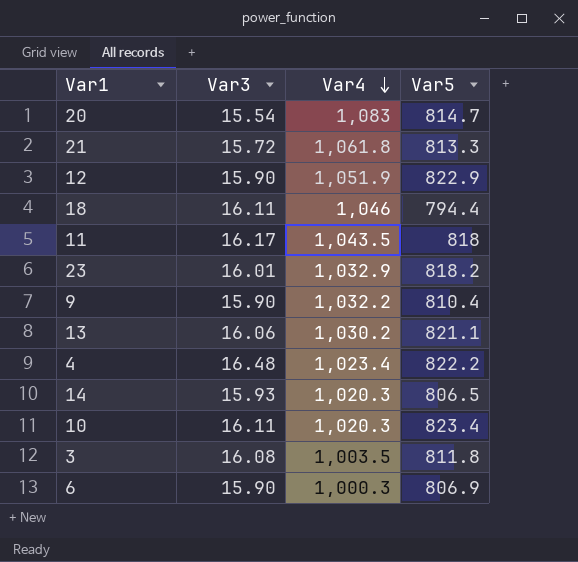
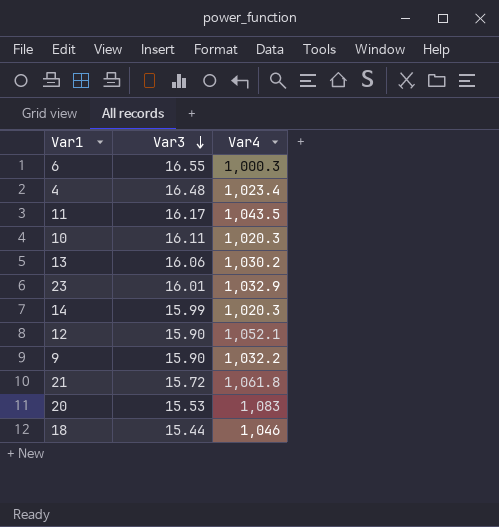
row order: Var4 descending -> Var3 descending
column Var5 | position: 4 -> none
row 3: 16.08 | 1,003.5 | 811.8 -> none
6 | Var3: 15.90 -> 16.55
14 | Var3: 15.93 -> 15.99
12 | Var4: 1,051.9 -> 1,052.1
20 | Var3: 15.54 -> 15.53
18 | Var3: 16.11 -> 15.44

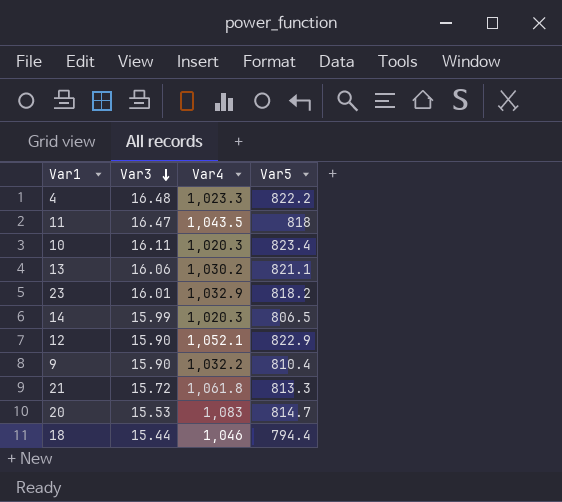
column Var5 | position: none -> 4
row 6: 16.55 | 1,000.3 -> none
4 | Var4: 1,023.4 -> 1,023.3
11 | Var3: 16.17 -> 16.47

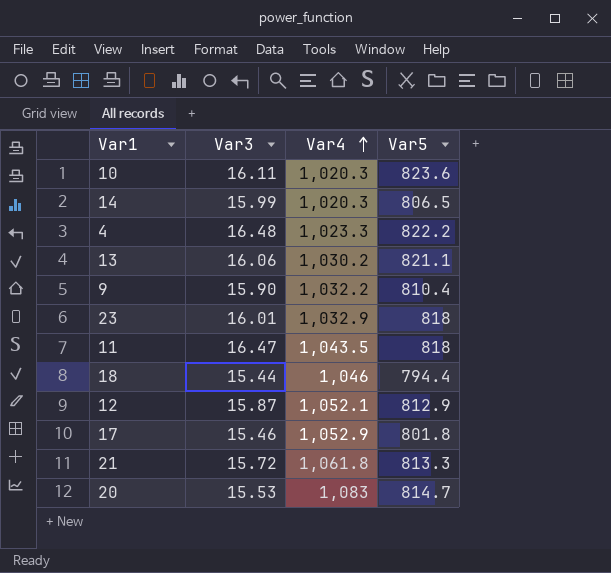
row order: Var3 descending -> Var4 ascending
10 | Var5: 823.4 -> 823.6
23 | Var5: 818.2 -> 818
12 | Var3: 15.90 -> 15.87
12 | Var5: 822.9 -> 812.9
row 17: none -> 15.46 | 1,052.9 | 801.8

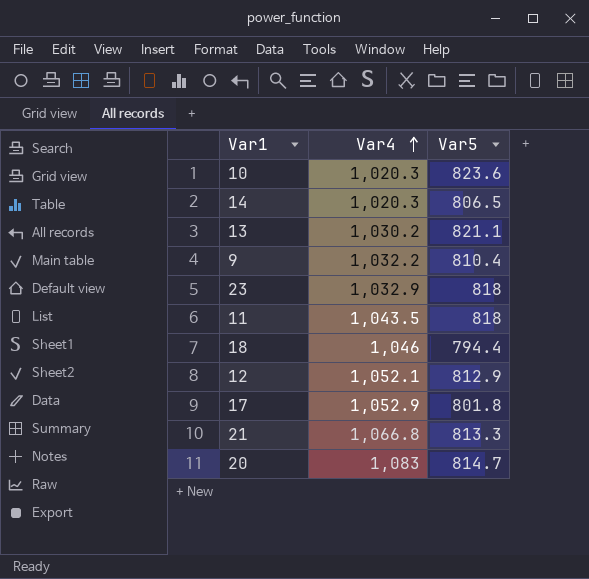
column Var3 | position: 2 -> none
row 4: 16.48 | 1,023.3 | 822.2 -> none
21 | Var4: 1,061.8 -> 1,066.8

